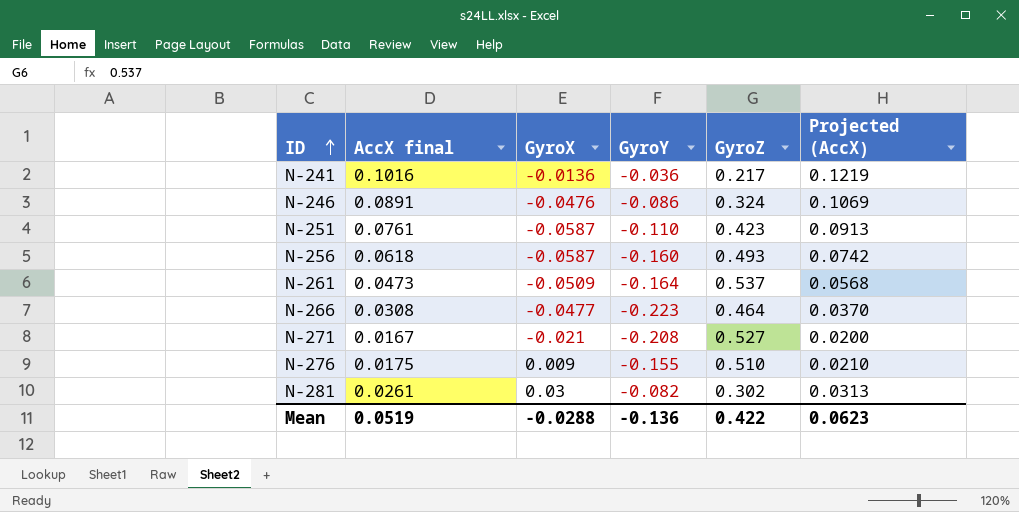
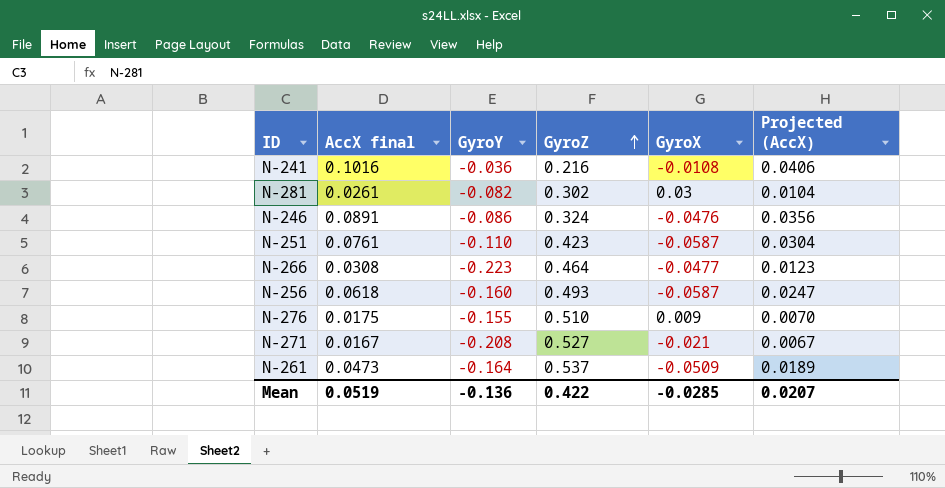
row order: ID ascending -> GyroZ ascending
column GyroX | position: 3 -> 5
column Projected (AccX) | formula: [AccX final] * 1.2 -> [AccX final] * 0.4
N-241 | GyroZ: 0.217 -> 0.216
N-241 | GyroX: -0.0136 -> -0.0108
Mean | GyroX: -0.0288 -> -0.0285
Mean | Projected (AccX): 0.0623 -> 0.0207

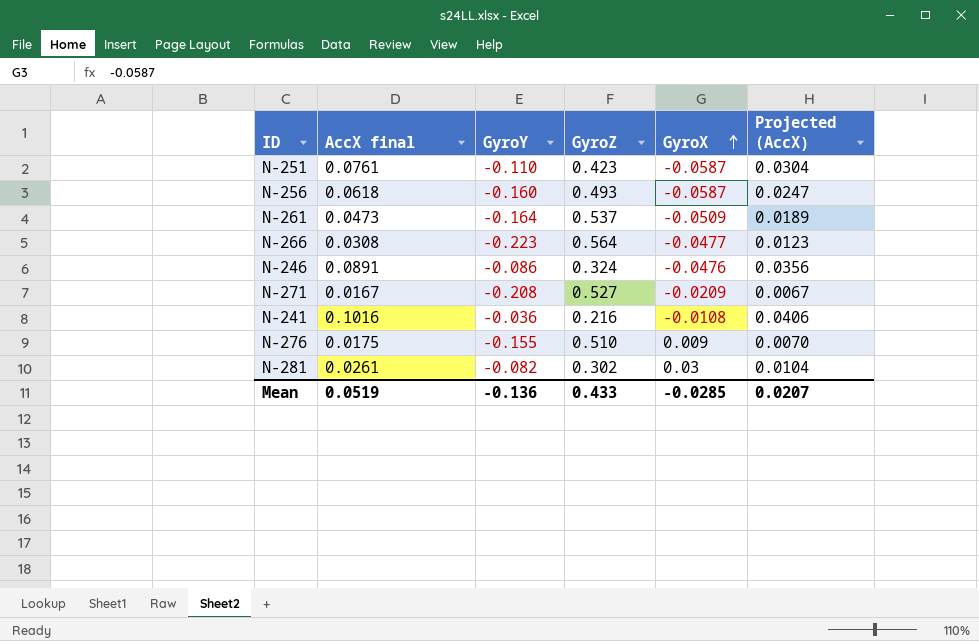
row order: GyroZ ascending -> GyroX ascending
N-266 | GyroZ: 0.464 -> 0.564
N-271 | GyroX: -0.021 -> -0.0209
Mean | GyroZ: 0.422 -> 0.433

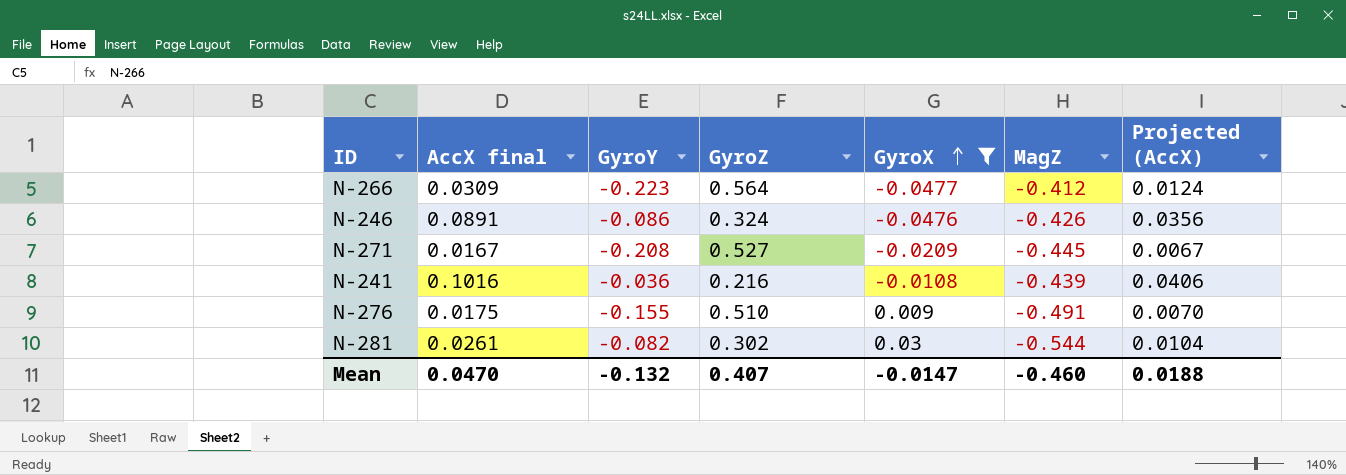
filter: none -> GyroX >= -0.0477
column MagZ | position: none -> 6
N-266 | AccX final: 0.0308 -> 0.0309
N-266 | Projected (AccX): 0.0123 -> 0.0124
Mean | AccX final: 0.0519 -> 0.0470
Mean | GyroY: -0.136 -> -0.132
Mean | GyroZ: 0.433 -> 0.407
Mean | GyroX: -0.0285 -> -0.0147
Mean | Projected (AccX): 0.0207 -> 0.0188

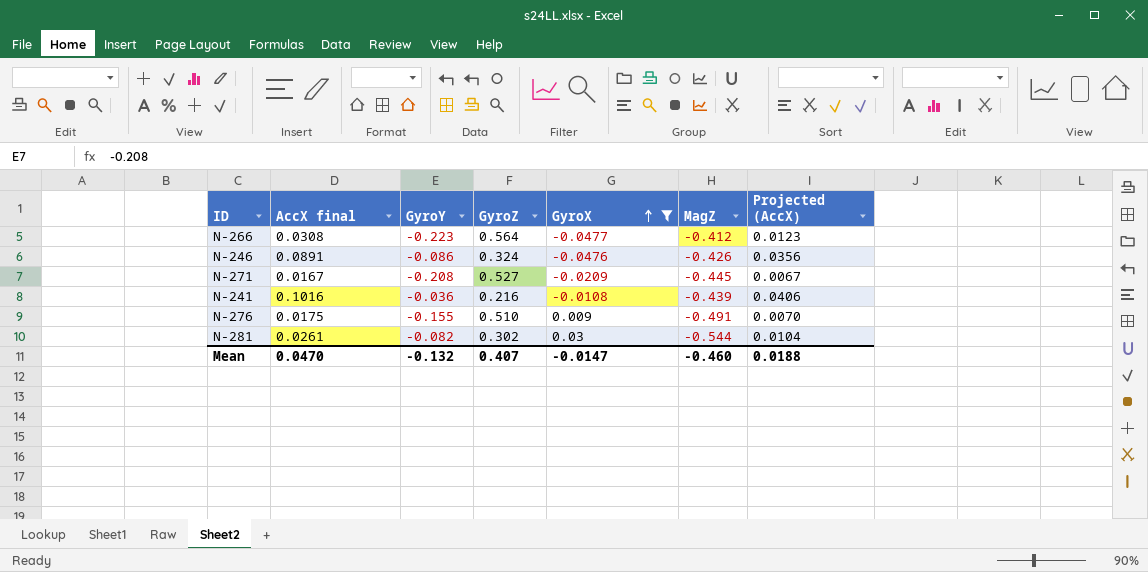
N-266 | AccX final: 0.0309 -> 0.0308
N-266 | Projected (AccX): 0.0124 -> 0.0123

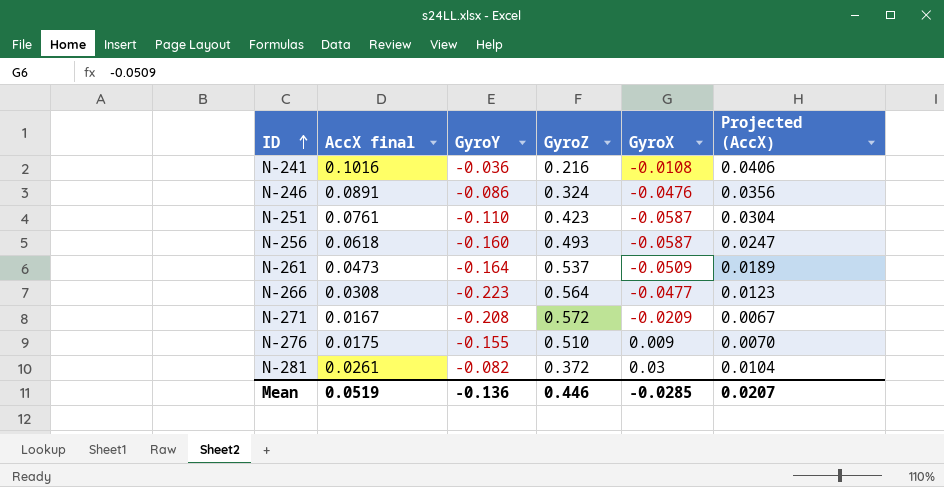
filter: GyroX >= -0.0477 -> none
row order: GyroX ascending -> ID ascending
column MagZ | position: 6 -> none
N-271 | GyroZ: 0.527 -> 0.572
N-281 | GyroZ: 0.302 -> 0.372
Mean | AccX final: 0.0470 -> 0.0519
Mean | GyroY: -0.132 -> -0.136
Mean | GyroZ: 0.407 -> 0.446
Mean | GyroX: -0.0147 -> -0.0285
Mean | Projected (AccX): 0.0188 -> 0.0207

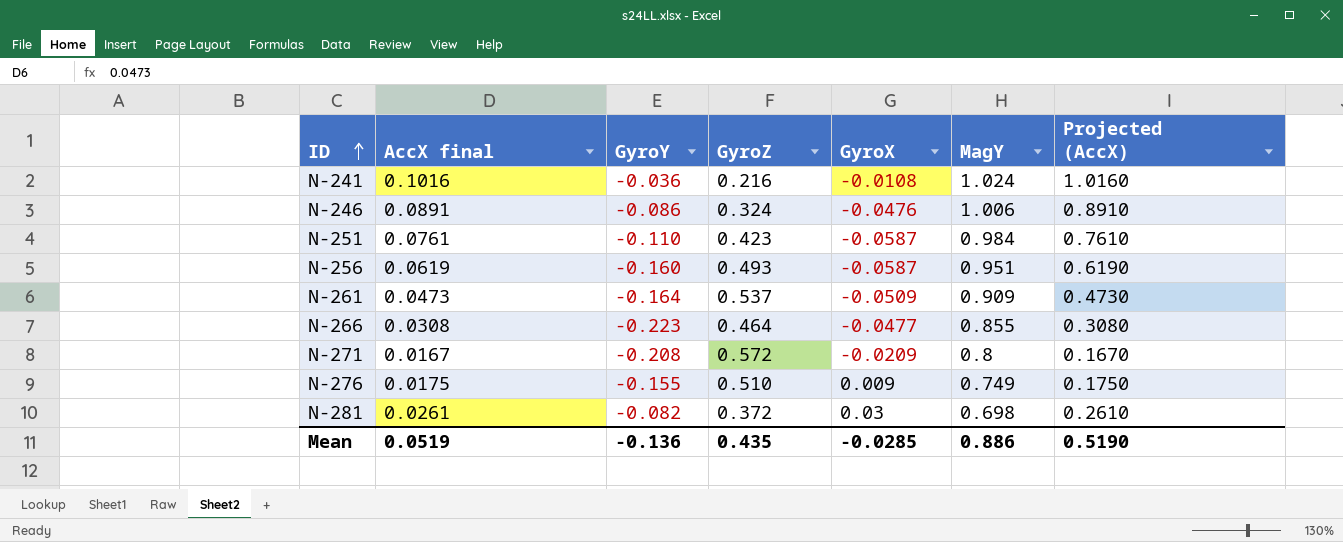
column MagY | position: none -> 6
column Projected (AccX) | formula: [AccX final] * 0.4 -> [AccX final] * 10
N-256 | AccX final: 0.0618 -> 0.0619
N-266 | GyroZ: 0.564 -> 0.464
Mean | GyroZ: 0.446 -> 0.435
Mean | Projected (AccX): 0.0207 -> 0.5190

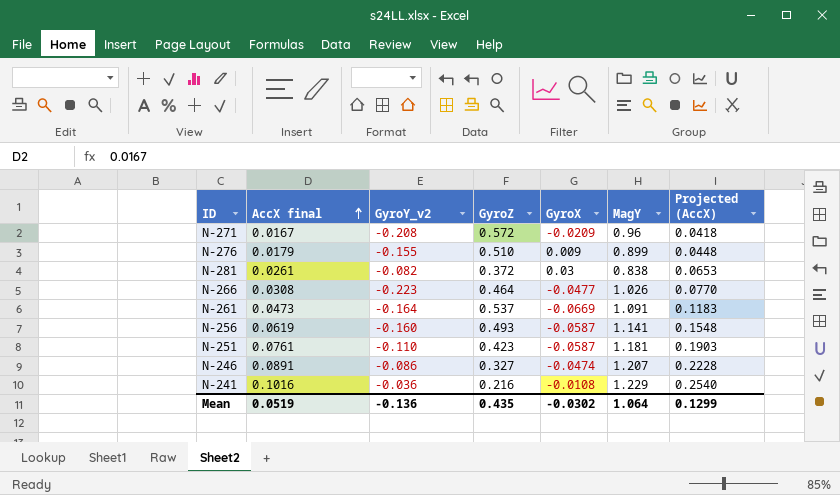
row order: ID ascending -> AccX final ascending
column name: GyroY -> GyroY_v2
column Projected (AccX) | formula: [AccX final] * 10 -> [AccX final] * 2.5
N-271 | MagY: 0.8 -> 0.96
N-276 | AccX final: 0.0175 -> 0.0179
N-276 | MagY: 0.749 -> 0.899
N-281 | MagY: 0.698 -> 0.838
N-266 | MagY: 0.855 -> 1.026
N-261 | GyroX: -0.0509 -> -0.0669
N-261 | MagY: 0.909 -> 1.091
N-256 | MagY: 0.951 -> 1.141
N-251 | MagY: 0.984 -> 1.181
N-246 | GyroZ: 0.324 -> 0.327
N-246 | GyroX: -0.0476 -> -0.0474
N-246 | MagY: 1.006 -> 1.207
N-241 | MagY: 1.024 -> 1.229
Mean | GyroX: -0.0285 -> -0.0302
Mean | MagY: 0.886 -> 1.064
Mean | Projected (AccX): 0.5190 -> 0.1299

